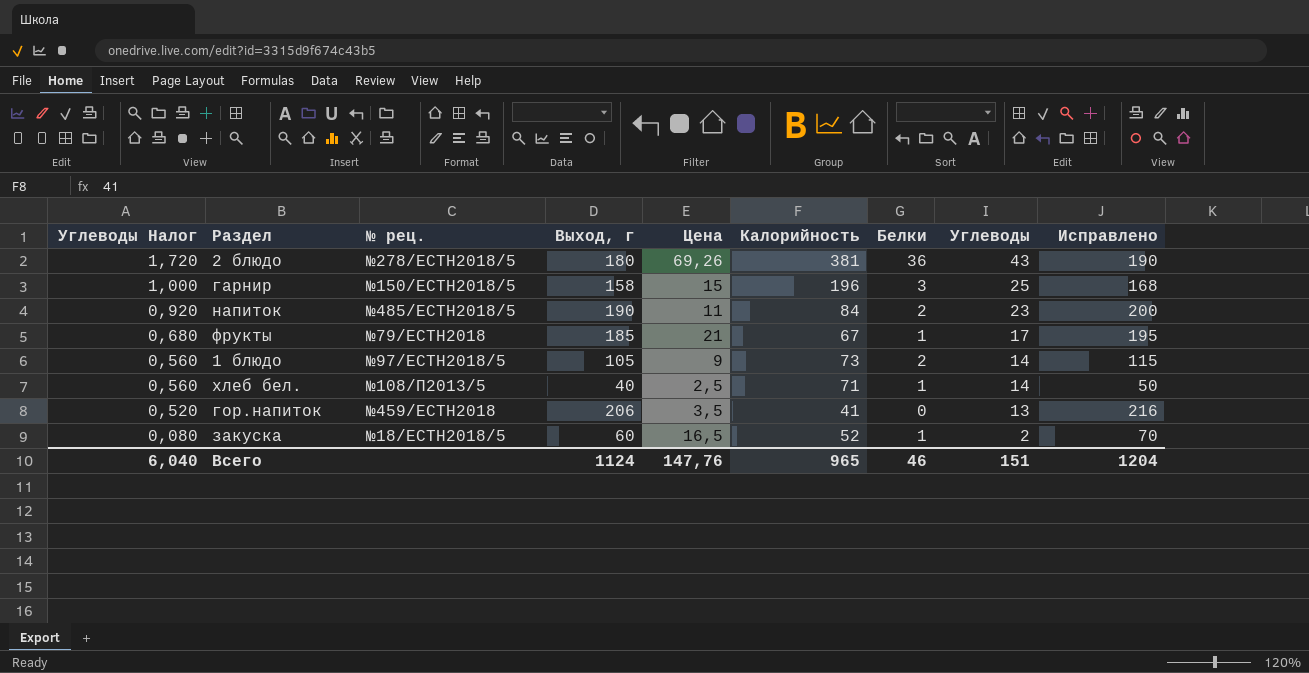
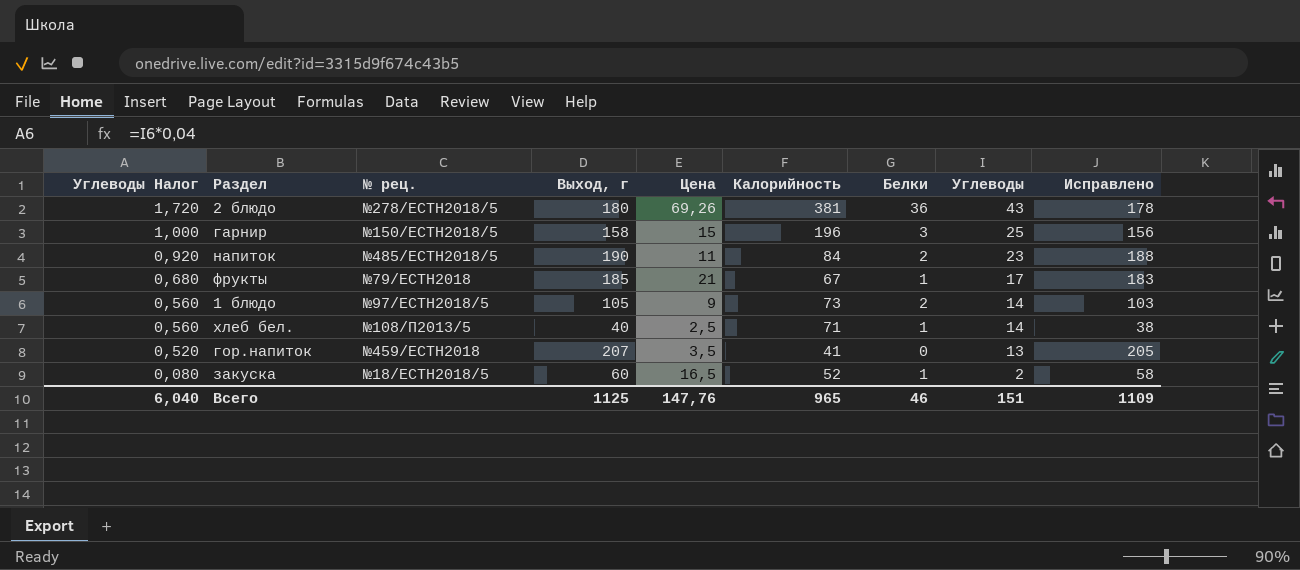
column Исправлено | formula: [Выход, г] + 10 -> [Выход, г] - 2
гор.напиток | Выход, г: 206 -> 207
Всего | Выход, г: 1124 -> 1125
Всего | Исправлено: 1204 -> 1109

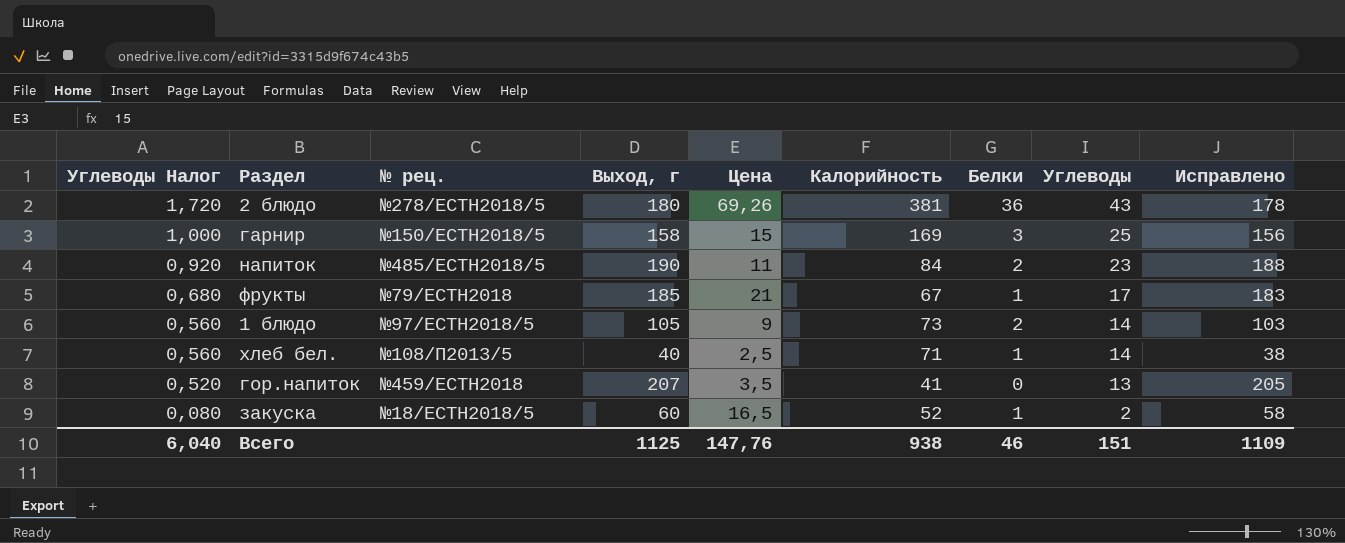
гарнир | Калорийность: 196 -> 169
Всего | Калорийность: 965 -> 938

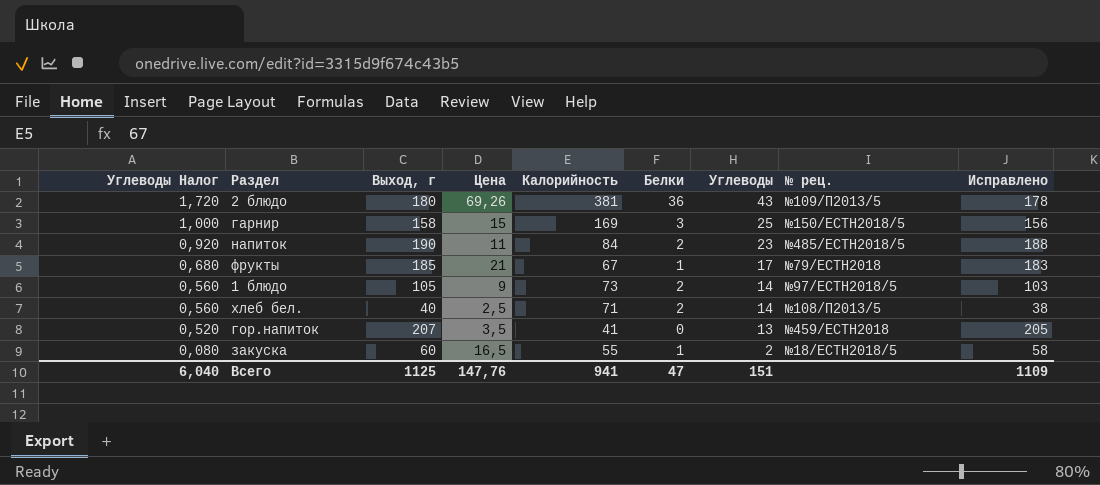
column № рец. | position: 3 -> 8
2 блюдо | № рец.: №278/ЕСТН2018/5 -> №109/П2013/5
хлеб бел. | Белки: 1 -> 2
закуска | Калорийность: 52 -> 55
Всего | Калорийность: 938 -> 941
Всего | Белки: 46 -> 47

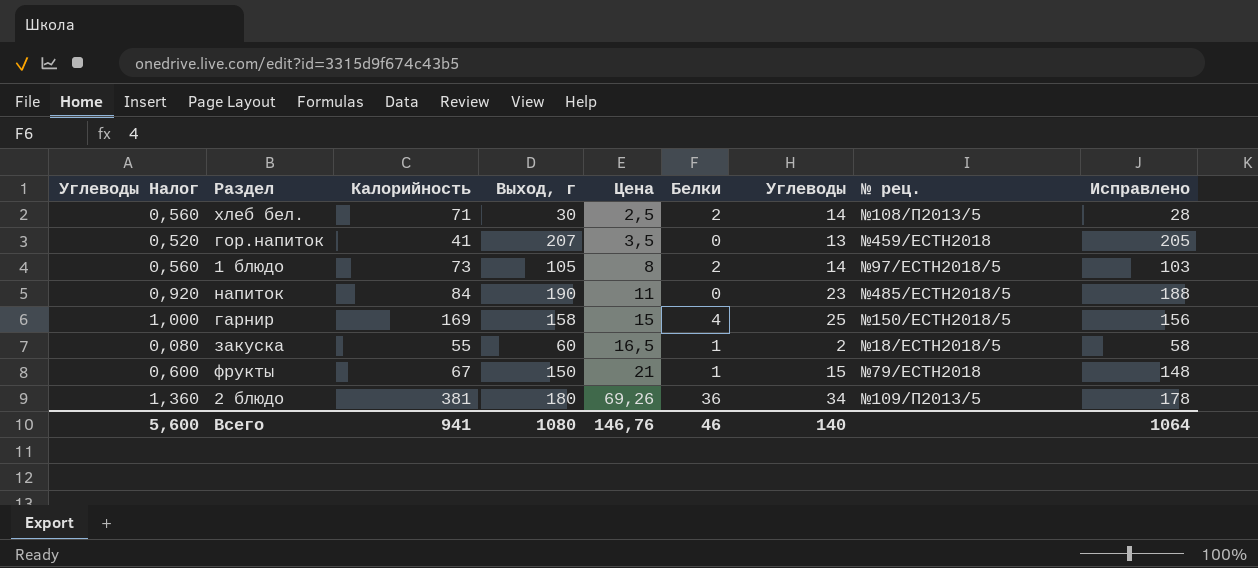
row order: Углеводы Налог descending -> Цена ascending
column Калорийность | position: 5 -> 3
хлеб бел. | Выход, г: 40 -> 30
хлеб бел. | Исправлено: 38 -> 28
1 блюдо | Цена: 9 -> 8
напиток | Белки: 2 -> 0
гарнир | Белки: 3 -> 4
фрукты | Углеводы Налог: 0,680 -> 0,600
фрукты | Выход, г: 185 -> 150
фрукты | Углеводы: 17 -> 15
фрукты | Исправлено: 183 -> 148
2 блюдо | Углеводы Налог: 1,720 -> 1,360
2 блюдо | Углеводы: 43 -> 34
Всего | Углеводы Налог: 6,040 -> 5,600
Всего | Выход, г: 1125 -> 1080
Всего | Цена: 147,76 -> 146,76
Всего | Белки: 47 -> 46
Всего | Углеводы: 151 -> 140
Всего | Исправлено: 1109 -> 1064

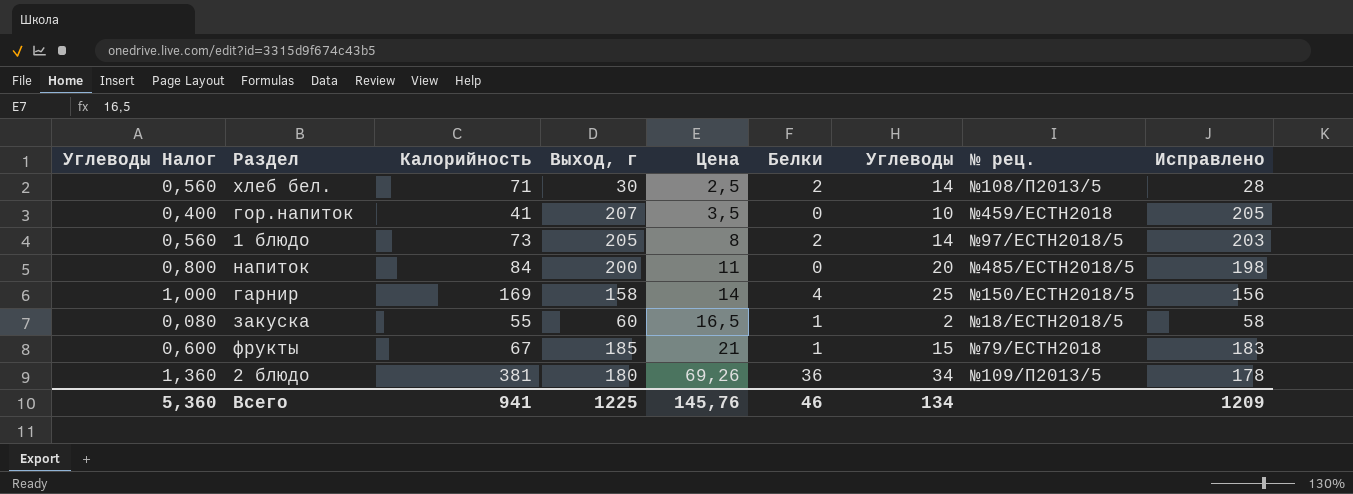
гор.напиток | Углеводы Налог: 0,520 -> 0,400
гор.напиток | Углеводы: 13 -> 10
1 блюдо | Выход, г: 105 -> 205
1 блюдо | Исправлено: 103 -> 203
напиток | Углеводы Налог: 0,920 -> 0,800
напиток | Выход, г: 190 -> 200
напиток | Углеводы: 23 -> 20
напиток | Исправлено: 188 -> 198
гарнир | Цена: 15 -> 14
фрукты | Выход, г: 150 -> 185
фрукты | Исправлено: 148 -> 183
Всего | Углеводы Налог: 5,600 -> 5,360
Всего | Выход, г: 1080 -> 1225
Всего | Цена: 146,76 -> 145,76
Всего | Углеводы: 140 -> 134
Всего | Исправлено: 1064 -> 1209

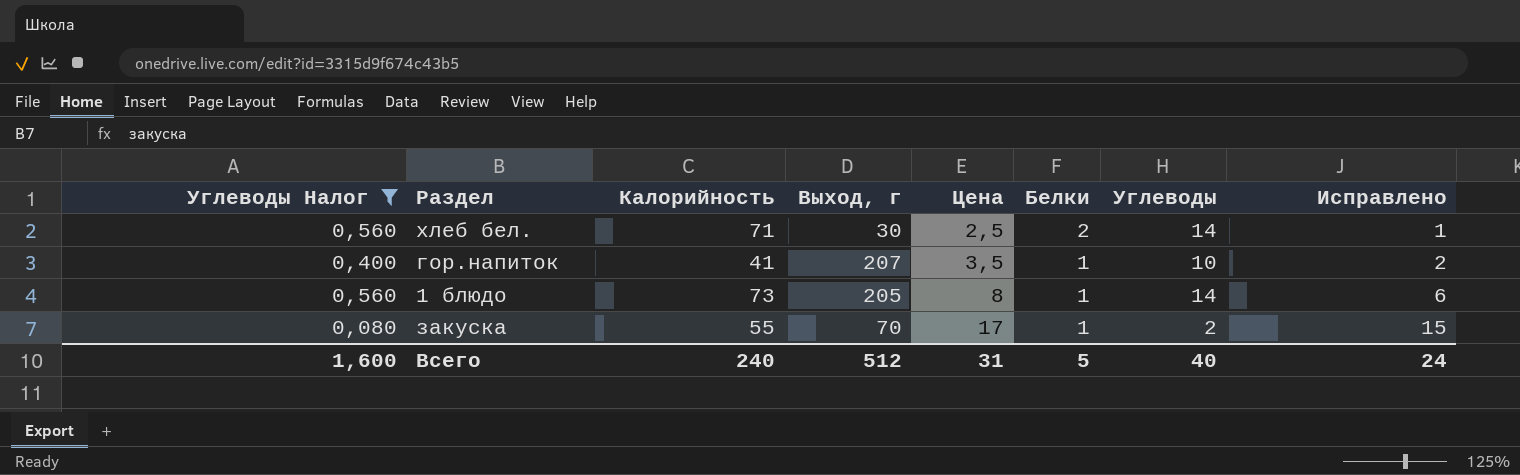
filter: none -> Углеводы Налог <= 0,560
column № рец. | position: 8 -> none
column Исправлено | formula: [Выход, г] - 2 -> [Цена] - 2
гор.напиток | Белки: 0 -> 1
1 блюдо | Белки: 2 -> 1
закуска | Выход, г: 60 -> 70
закуска | Цена: 16,5 -> 17
Всего | Углеводы Налог: 5,360 -> 1,600
Всего | Калорийность: 941 -> 240
Всего | Выход, г: 1225 -> 512
Всего | Цена: 145,76 -> 31
Всего | Белки: 46 -> 5
Всего | Углеводы: 134 -> 40
Всего | Исправлено: 1209 -> 24

